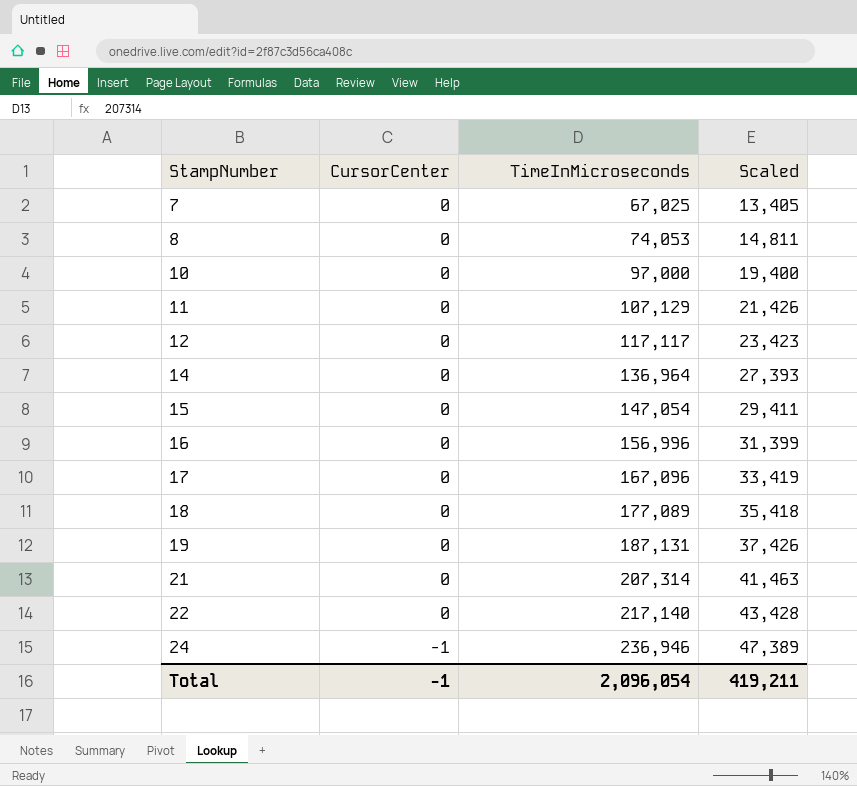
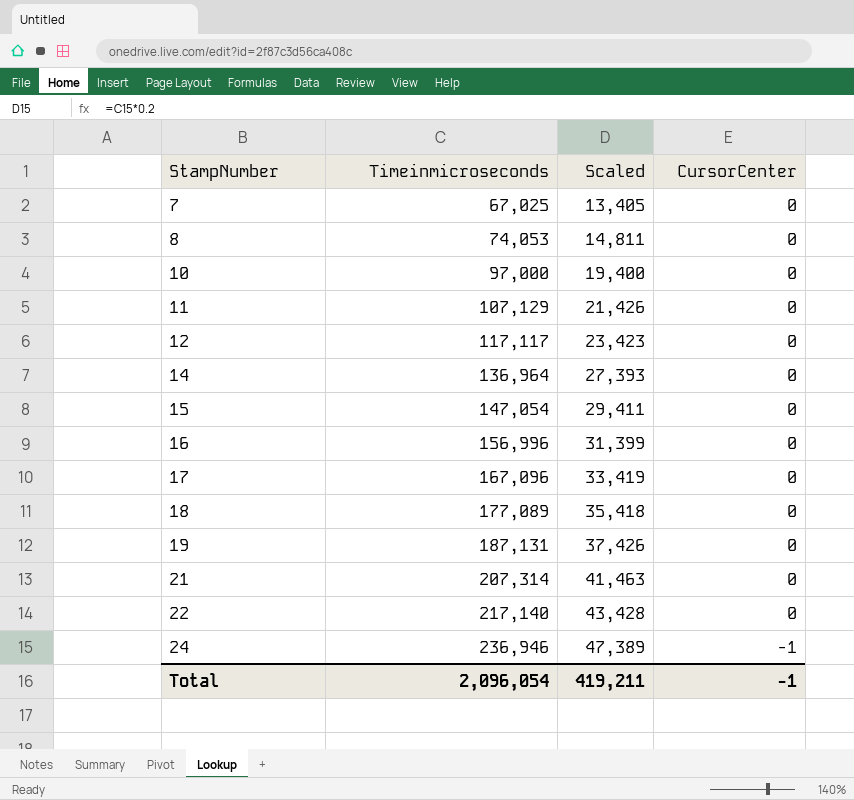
column name: TimeInMicroseconds -> Timeinmicroseconds
column CursorCenter | position: 2 -> 4

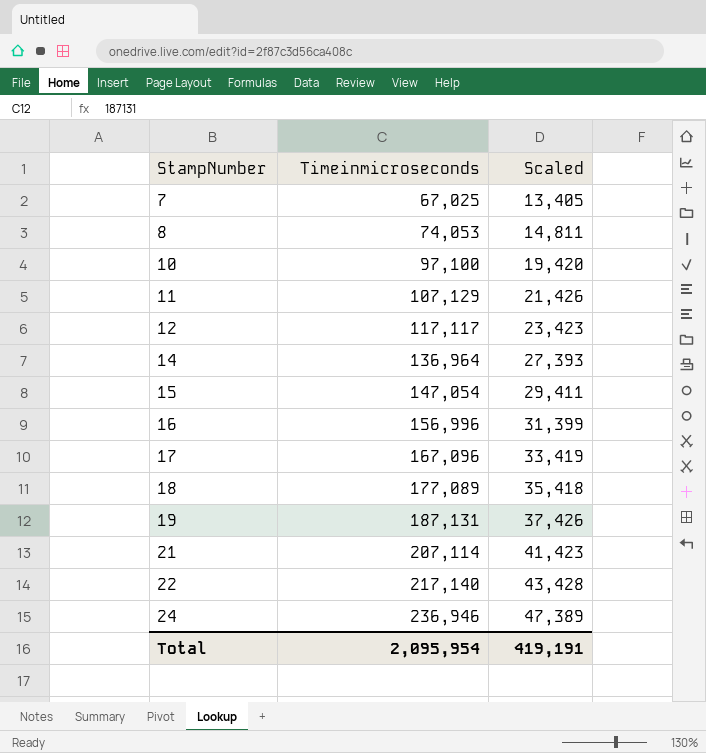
column CursorCenter | position: 4 -> none
10 | Timeinmicroseconds: 97,000 -> 97,100
10 | Scaled: 19,400 -> 19,420
21 | Timeinmicroseconds: 207,314 -> 207,114
21 | Scaled: 41,463 -> 41,423
Total | Timeinmicroseconds: 2,096,054 -> 2,095,954
Total | Scaled: 419,211 -> 419,191

